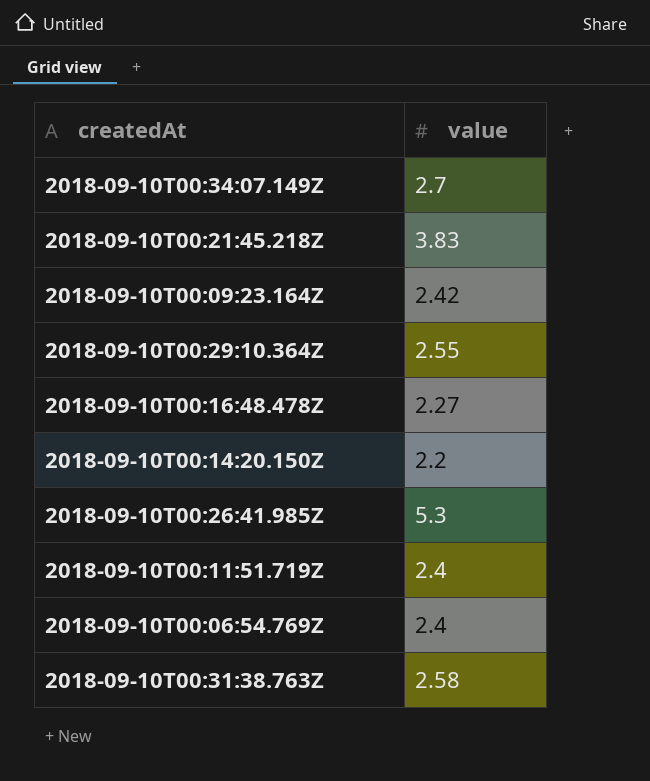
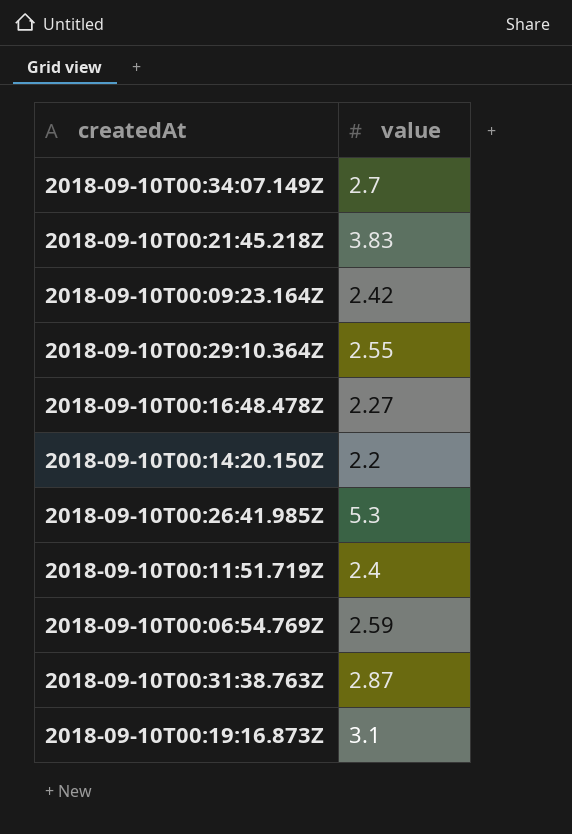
2018-09-10T00:06:54.769Z | value: 2.4 -> 2.59
2018-09-10T00:31:38.763Z | value: 2.58 -> 2.87
row 2018-09-10T00:19:16.873Z: none -> 3.1

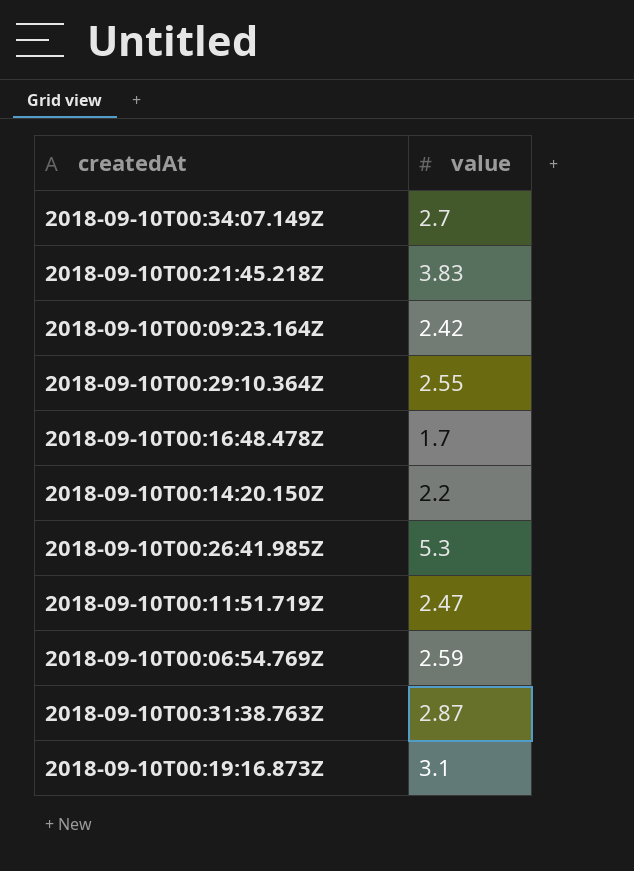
2018-09-10T00:16:48.478Z | value: 2.27 -> 1.7
2018-09-10T00:11:51.719Z | value: 2.4 -> 2.47

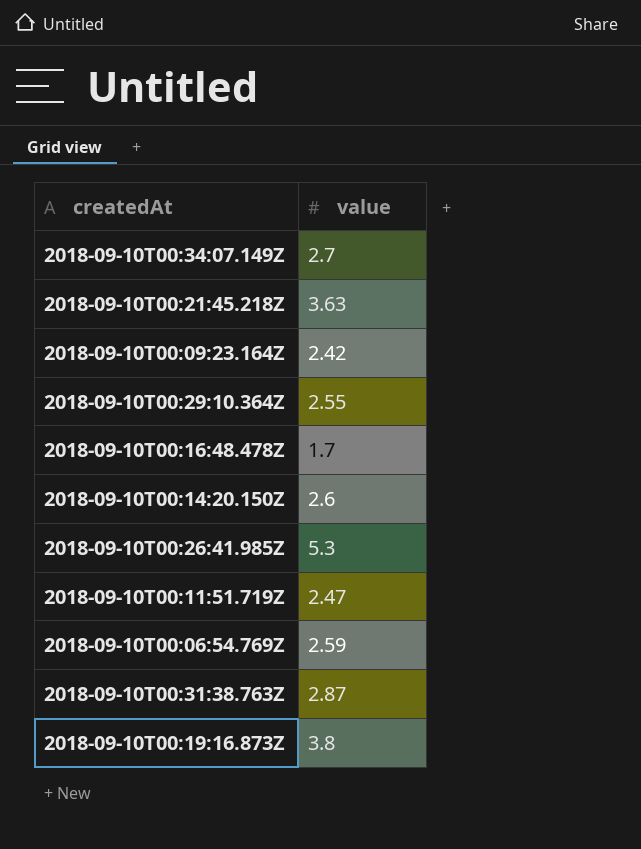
2018-09-10T00:21:45.218Z | value: 3.83 -> 3.63
2018-09-10T00:14:20.150Z | value: 2.2 -> 2.6
2018-09-10T00:19:16.873Z | value: 3.1 -> 3.8

